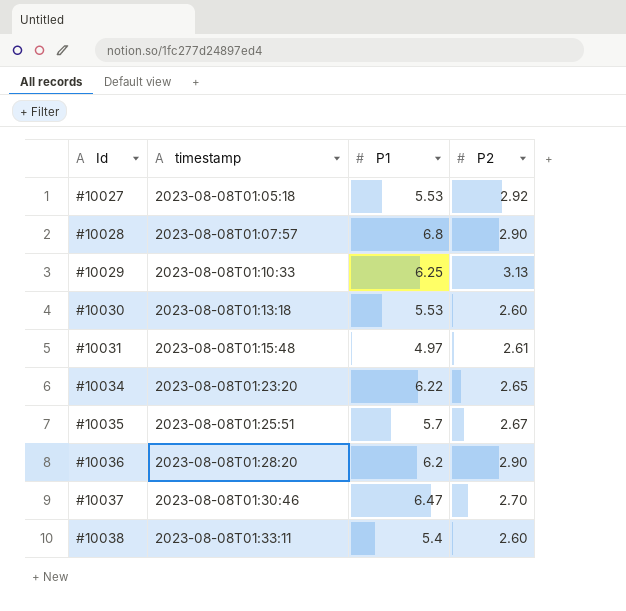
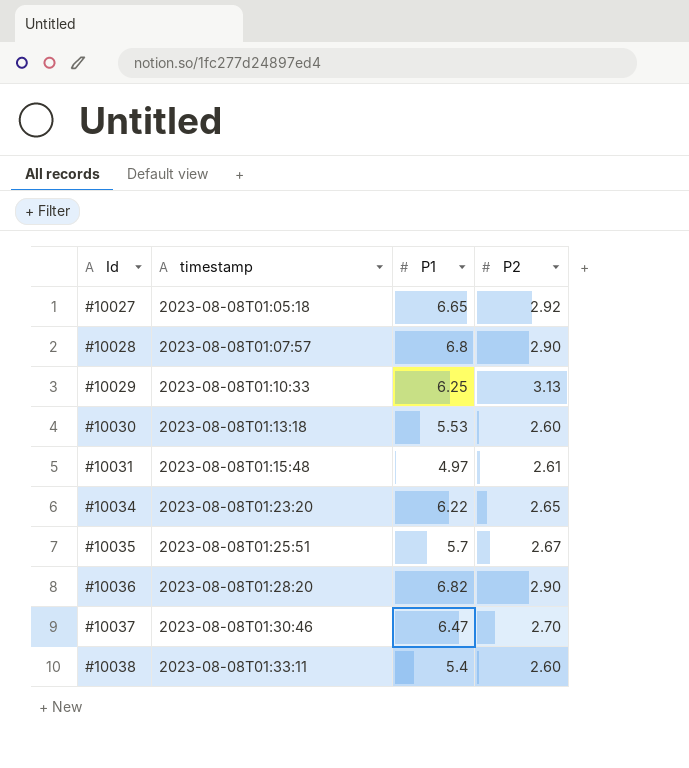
#10027 | P1: 5.53 -> 6.65
#10036 | P1: 6.2 -> 6.82

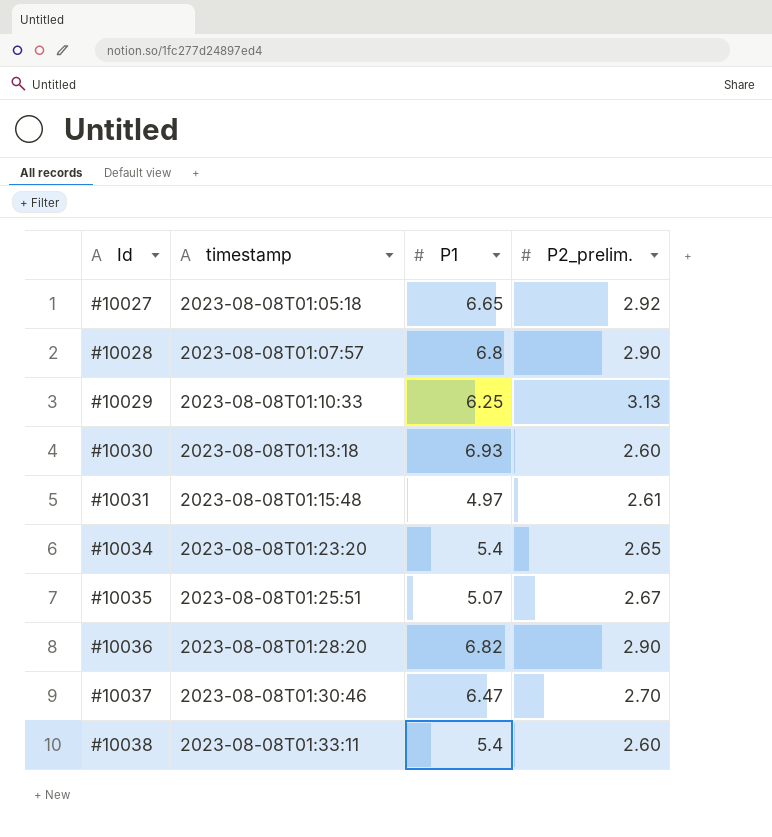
column name: P2 -> P2_prelim.
#10030 | P1: 5.53 -> 6.93
#10034 | P1: 6.22 -> 5.4
#10035 | P1: 5.7 -> 5.07

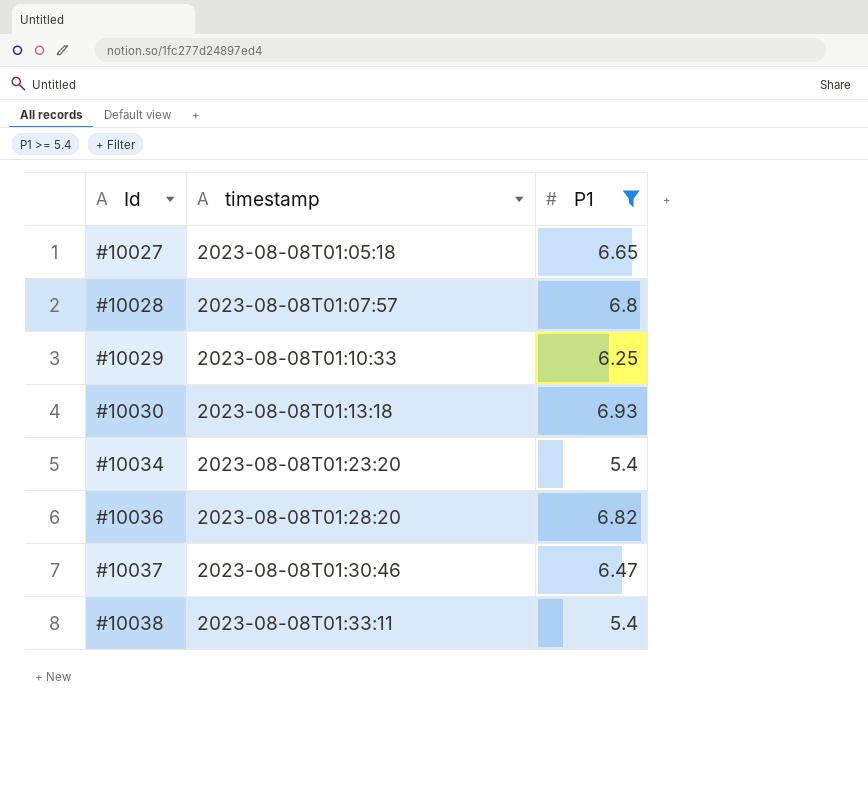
filter: none -> P1 >= 5.4
column P2_prelim. | position: 4 -> none

